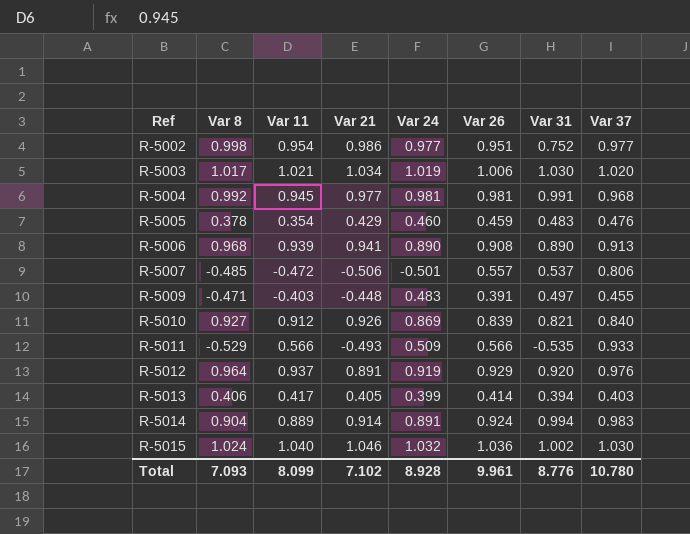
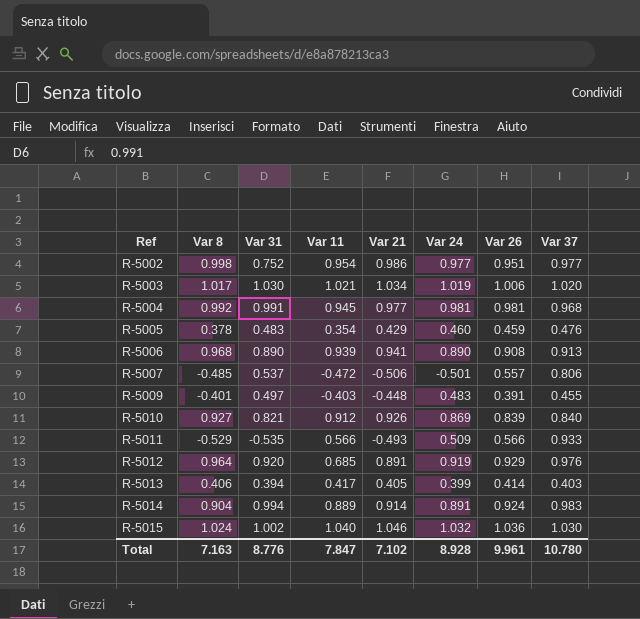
column Var 31 | position: 7 -> 3
R-5009 | Var 8: -0.471 -> -0.401
R-5012 | Var 11: 0.937 -> 0.685
Total | Var 8: 7.093 -> 7.163
Total | Var 11: 8.099 -> 7.847

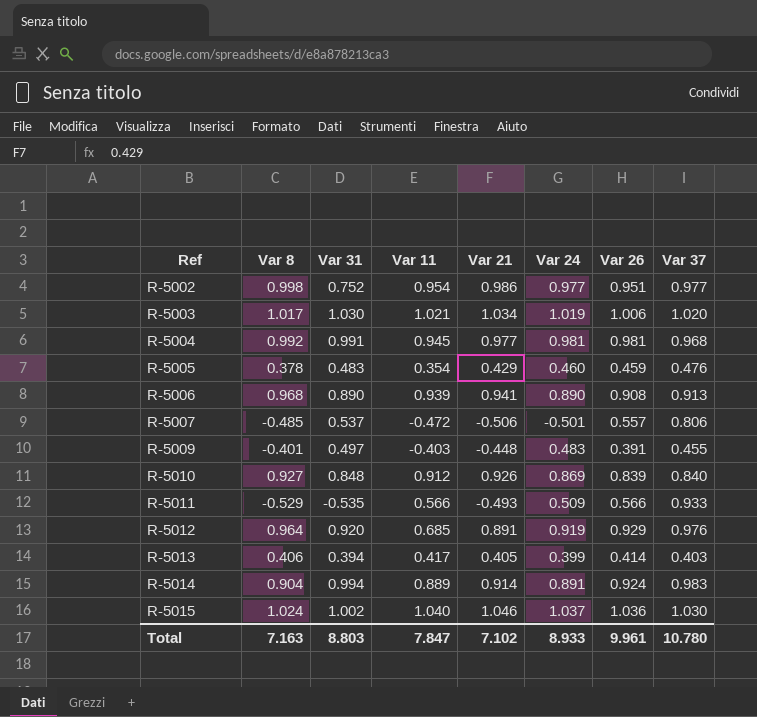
R-5010 | Var 31: 0.821 -> 0.848
R-5015 | Var 24: 1.032 -> 1.037
Total | Var 31: 8.776 -> 8.803
Total | Var 24: 8.928 -> 8.933

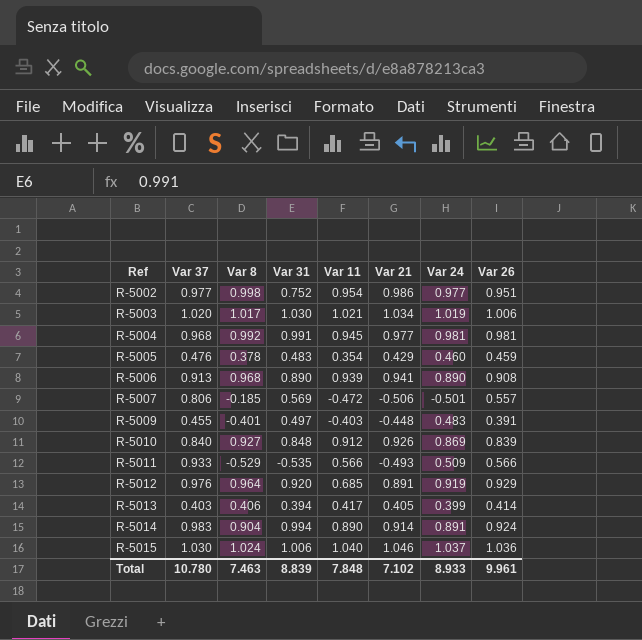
column Var 37 | position: 8 -> 2
R-5007 | Var 8: -0.485 -> -0.185
R-5007 | Var 31: 0.537 -> 0.569
R-5014 | Var 11: 0.889 -> 0.890
R-5015 | Var 31: 1.002 -> 1.006
Total | Var 8: 7.163 -> 7.463
Total | Var 31: 8.803 -> 8.839
Total | Var 11: 7.847 -> 7.848

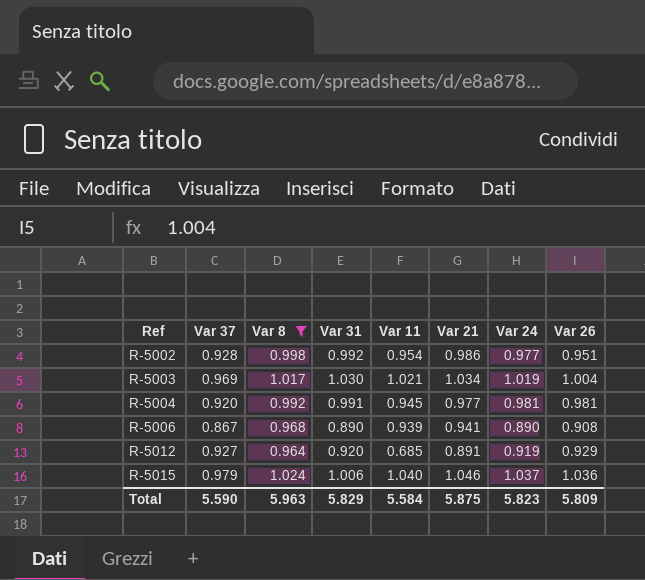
filter: none -> Var 8 >= 0.964
R-5002 | Var 37: 0.977 -> 0.928
R-5002 | Var 31: 0.752 -> 0.992
R-5003 | Var 37: 1.020 -> 0.969
R-5003 | Var 26: 1.006 -> 1.004
R-5004 | Var 37: 0.968 -> 0.920
R-5006 | Var 37: 0.913 -> 0.867
R-5012 | Var 37: 0.976 -> 0.927
R-5015 | Var 37: 1.030 -> 0.979
Total | Var 37: 10.780 -> 5.590
Total | Var 8: 7.463 -> 5.963
Total | Var 31: 8.839 -> 5.829
Total | Var 11: 7.848 -> 5.584
Total | Var 21: 7.102 -> 5.875
Total | Var 24: 8.933 -> 5.823
Total | Var 26: 9.961 -> 5.809

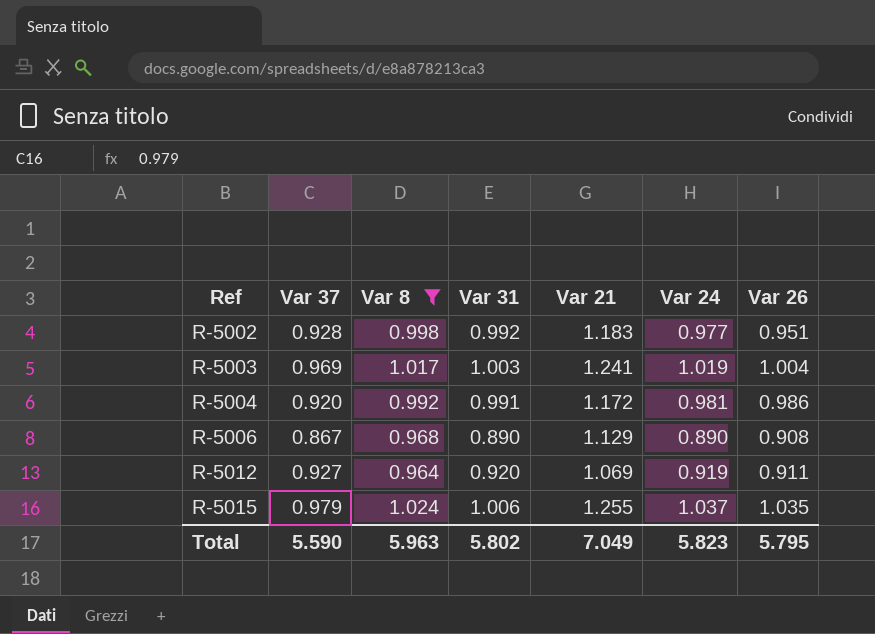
column Var 11 | position: 5 -> none
R-5002 | Var 21: 0.986 -> 1.183
R-5003 | Var 31: 1.030 -> 1.003
R-5003 | Var 21: 1.034 -> 1.241
R-5004 | Var 21: 0.977 -> 1.172
R-5004 | Var 26: 0.981 -> 0.986
R-5006 | Var 21: 0.941 -> 1.129
R-5012 | Var 21: 0.891 -> 1.069
R-5012 | Var 26: 0.929 -> 0.911
R-5015 | Var 21: 1.046 -> 1.255
R-5015 | Var 26: 1.036 -> 1.035
Total | Var 31: 5.829 -> 5.802
Total | Var 21: 5.875 -> 7.049
Total | Var 26: 5.809 -> 5.795

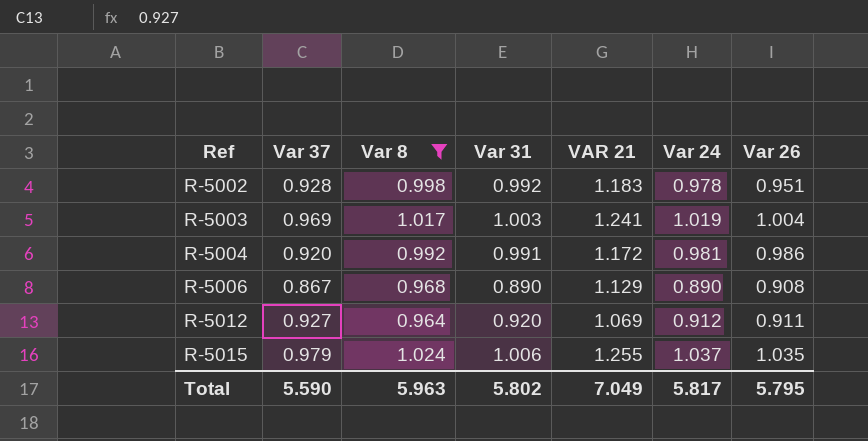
column name: Var 21 -> VAR 21
R-5002 | Var 24: 0.977 -> 0.978
R-5012 | Var 24: 0.919 -> 0.912
Total | Var 24: 5.823 -> 5.817

